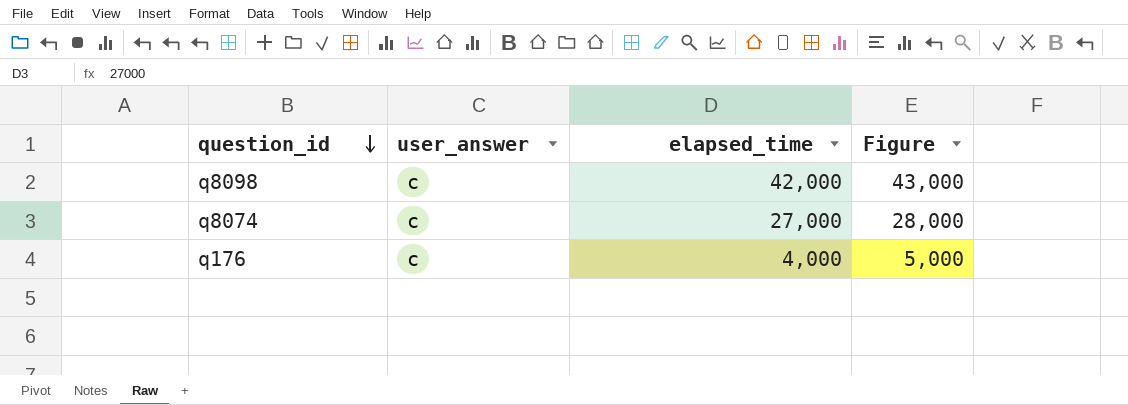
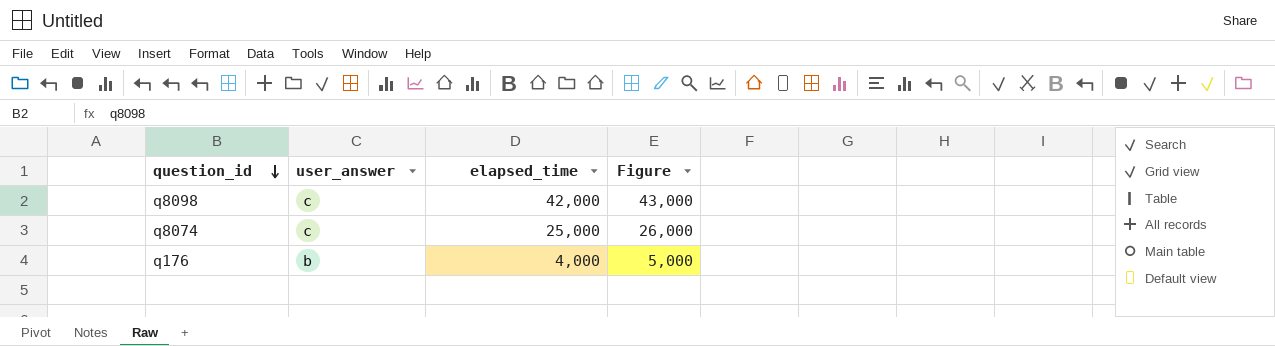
q8074 | elapsed_time: 27,000 -> 25,000
q8074 | Figure: 28,000 -> 26,000
q176 | user_answer: c -> b

